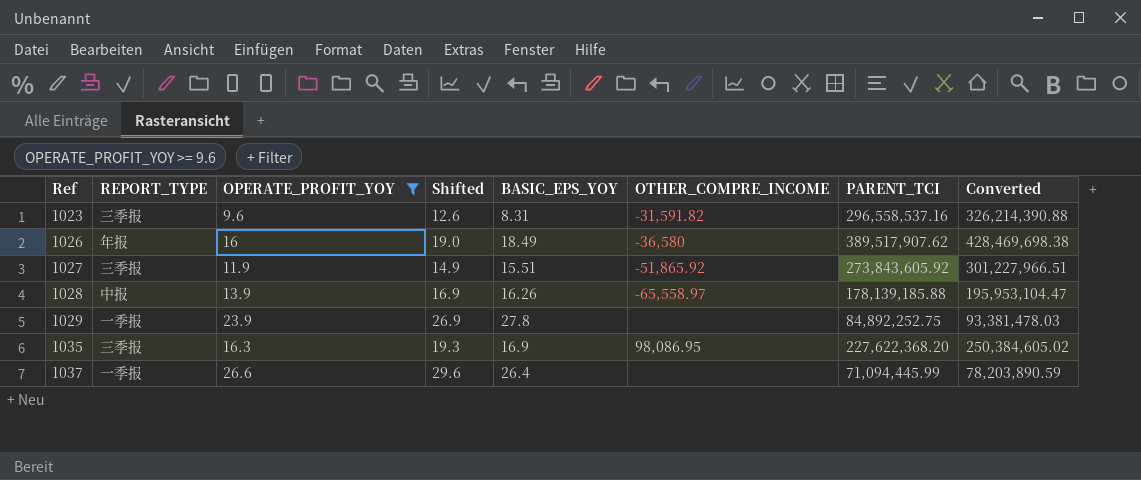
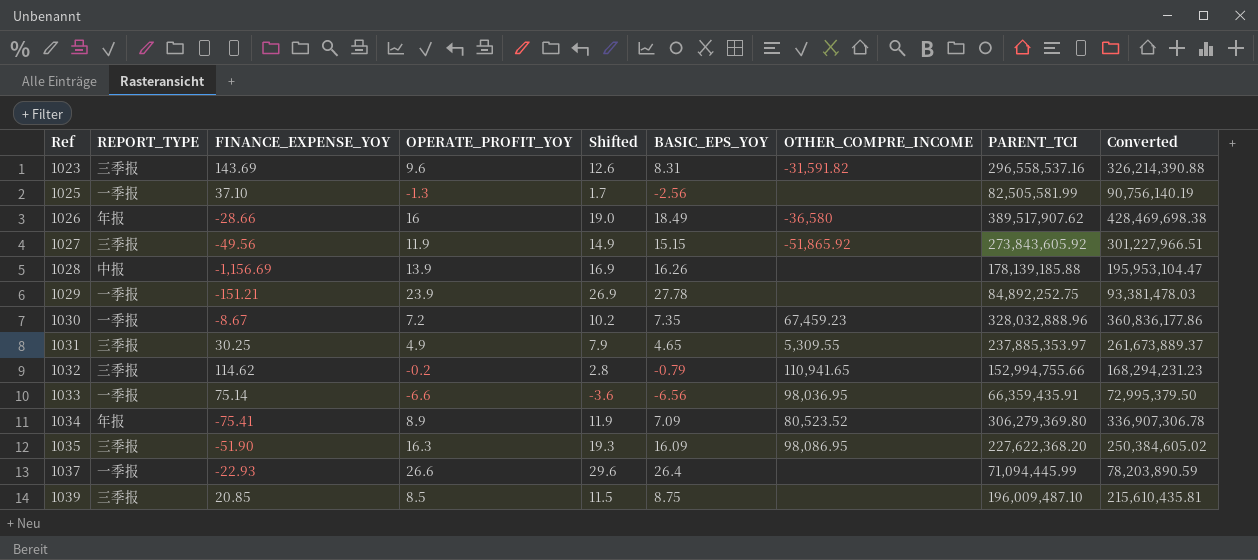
filter: OPERATE_PROFIT_YOY >= 9.6 -> none
column FINANCE_EXPENSE_YOY | position: none -> 3
1027 | BASIC_EPS_YOY: 15.51 -> 15.15
1028 | OTHER_COMPRE_INCOME: -65,558.97 -> none
1029 | BASIC_EPS_YOY: 27.8 -> 27.78
1035 | BASIC_EPS_YOY: 16.9 -> 16.09

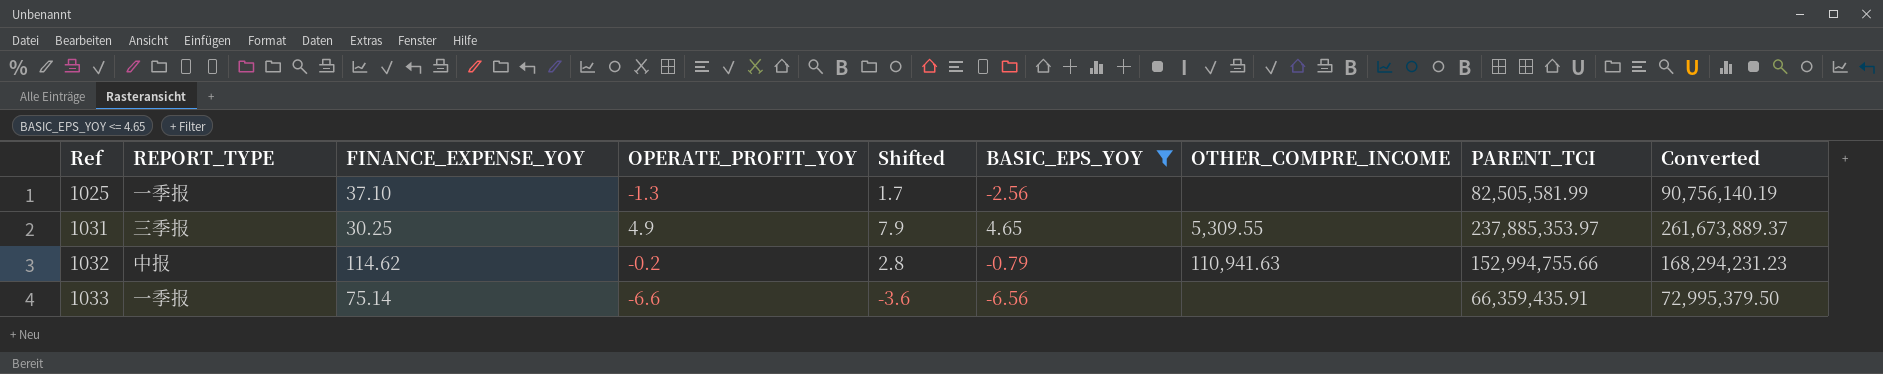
filter: none -> BASIC_EPS_YOY <= 4.65
1032 | REPORT_TYPE: 三季报 -> 中报
1032 | OTHER_COMPRE_INCOME: 110,941.65 -> 110,941.63
1033 | OTHER_COMPRE_INCOME: 98,036.95 -> none

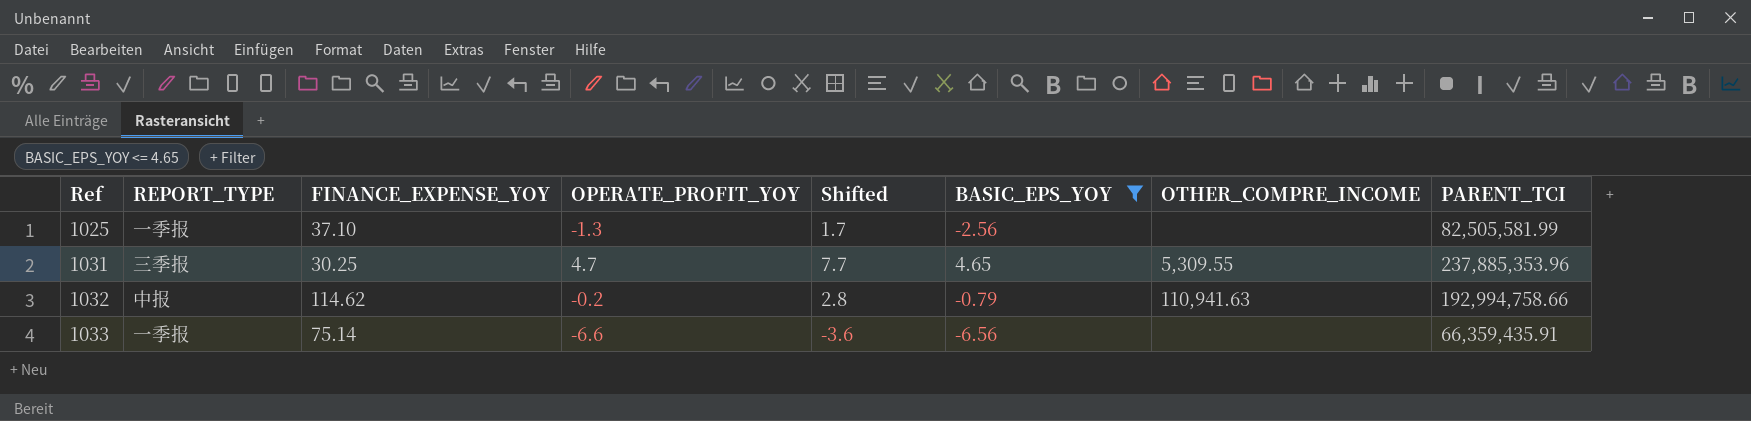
column Converted | formula: [PARENT_TCI] * 1.1 -> none
1031 | OPERATE_PROFIT_YOY: 4.9 -> 4.7
1031 | Shifted: 7.9 -> 7.7
1031 | PARENT_TCI: 237,885,353.97 -> 237,885,353.96
1032 | PARENT_TCI: 152,994,755.66 -> 192,994,758.66

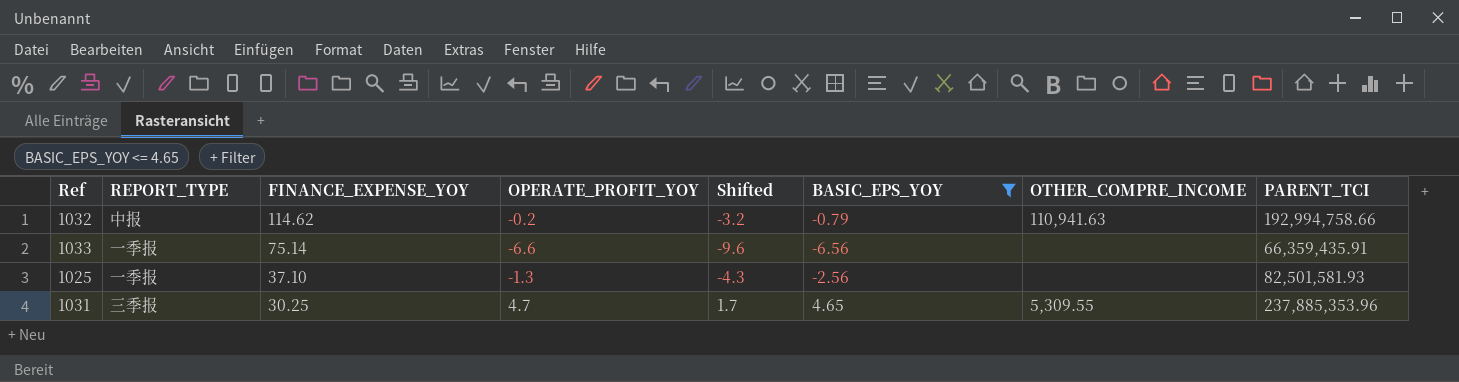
row order: Ref ascending -> FINANCE_EXPENSE_YOY descending
column Shifted | formula: [OPERATE_PROFIT_YOY] + 3 -> [OPERATE_PROFIT_YOY] - 3
1025 | PARENT_TCI: 82,505,581.99 -> 82,501,581.93

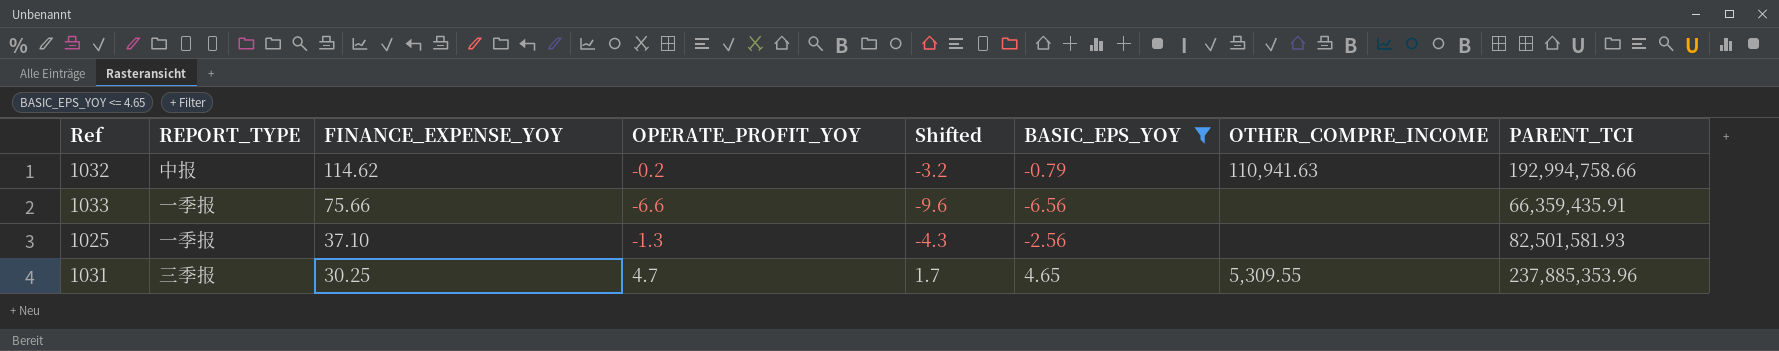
1033 | FINANCE_EXPENSE_YOY: 75.14 -> 75.66

